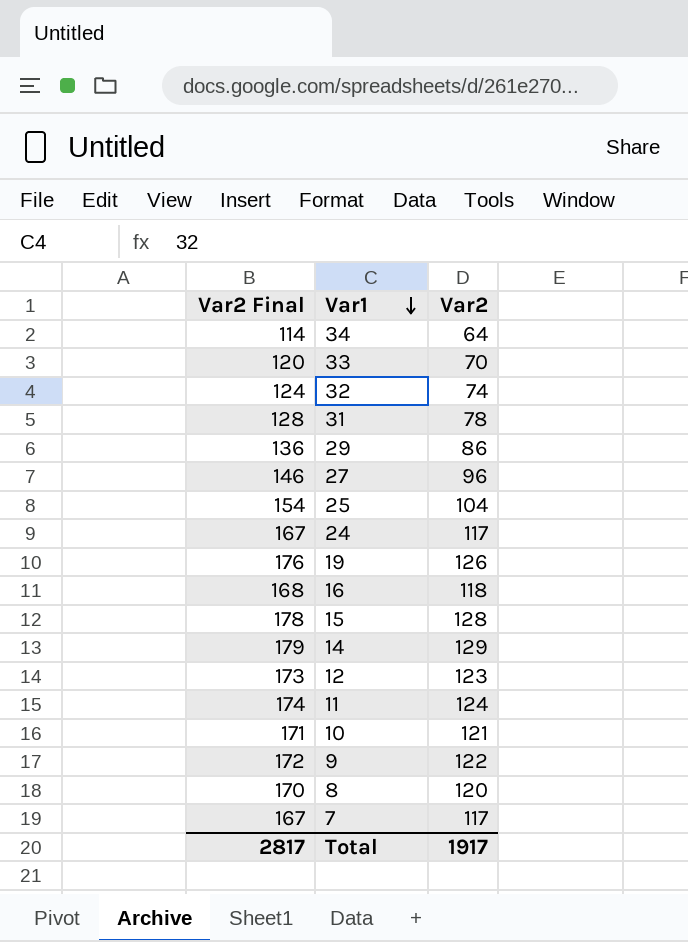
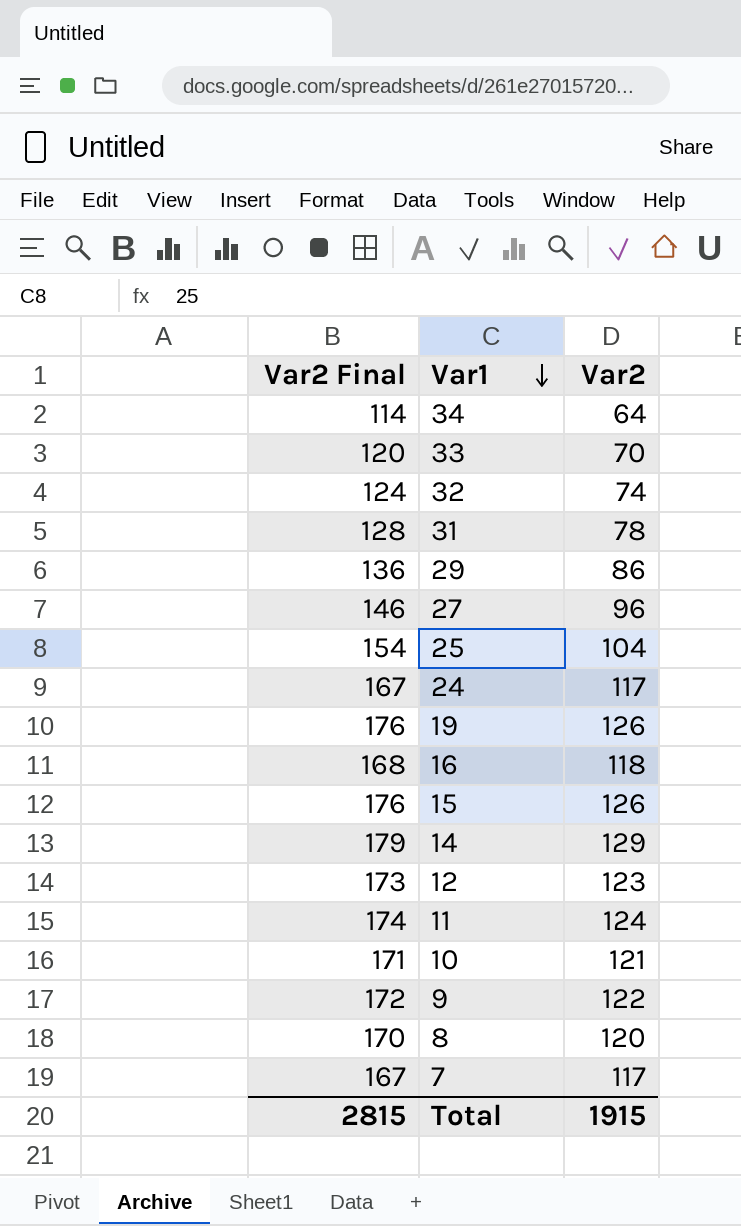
15 | Var2 Final: 178 -> 176
15 | Var2: 128 -> 126
Total | Var2 Final: 2817 -> 2815
Total | Var2: 1917 -> 1915

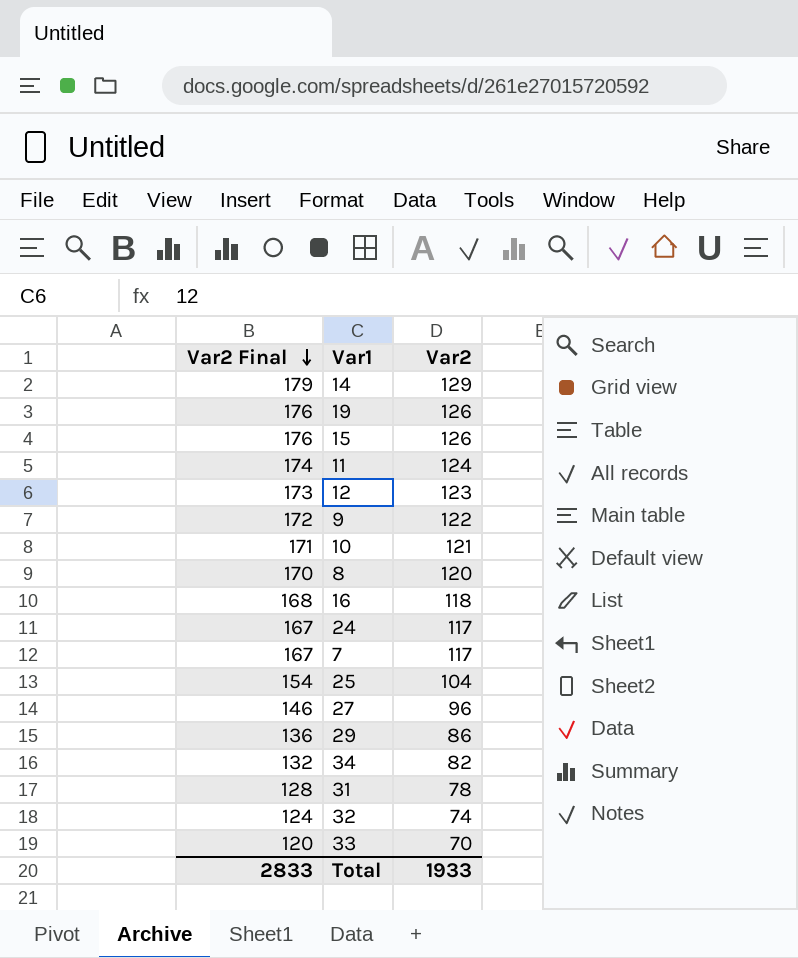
row order: Var1 descending -> Var2 Final descending
34 | Var2 Final: 114 -> 132
34 | Var2: 64 -> 82
Total | Var2 Final: 2815 -> 2833
Total | Var2: 1915 -> 1933

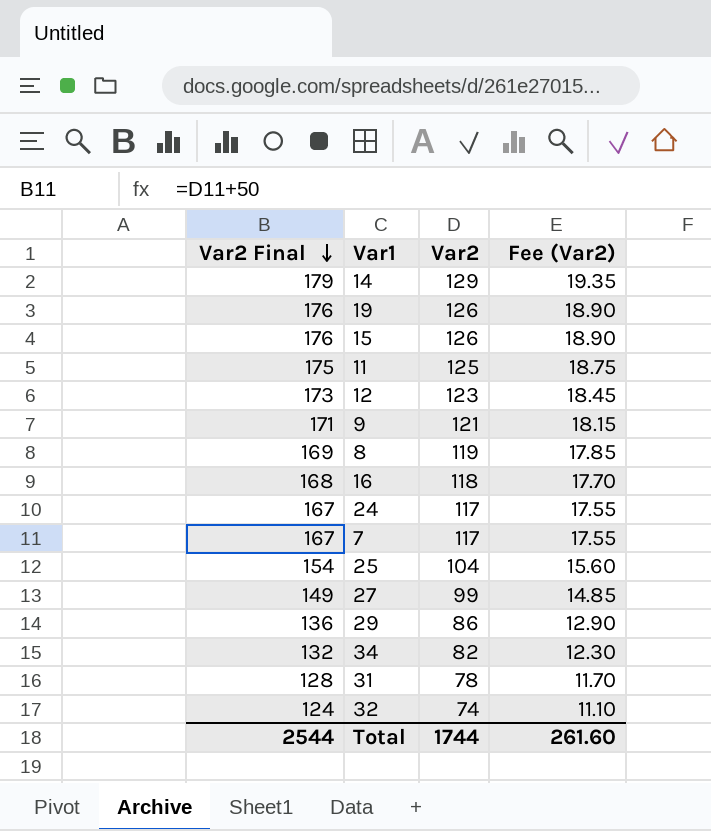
column Fee (Var2) | formula: none -> [Var2] * 0.15
row 10: 171 | 121 -> none
row 33: 120 | 70 -> none
11 | Var2 Final: 174 -> 175
11 | Var2: 124 -> 125
9 | Var2 Final: 172 -> 171
9 | Var2: 122 -> 121
8 | Var2 Final: 170 -> 169
8 | Var2: 120 -> 119
27 | Var2 Final: 146 -> 149
27 | Var2: 96 -> 99
Total | Var2 Final: 2833 -> 2544
Total | Var2: 1933 -> 1744

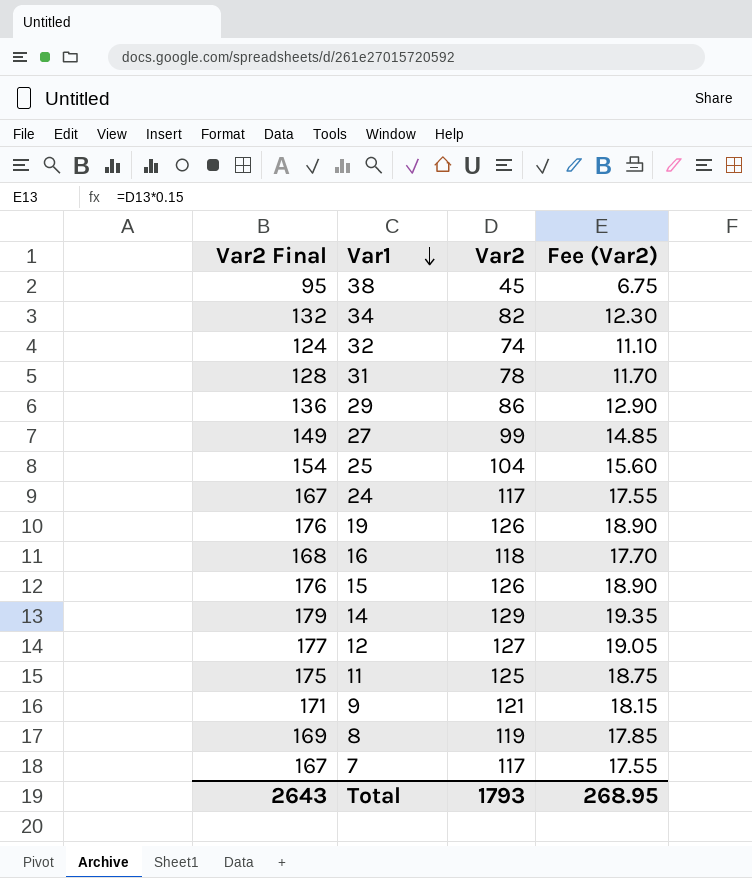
row order: Var2 Final descending -> Var1 descending
row 38: none -> 95 | 45 | 6.75
12 | Var2 Final: 173 -> 177
12 | Var2: 123 -> 127
12 | Fee (Var2): 18.45 -> 19.05
Total | Var2 Final: 2544 -> 2643
Total | Var2: 1744 -> 1793
Total | Fee (Var2): 261.60 -> 268.95

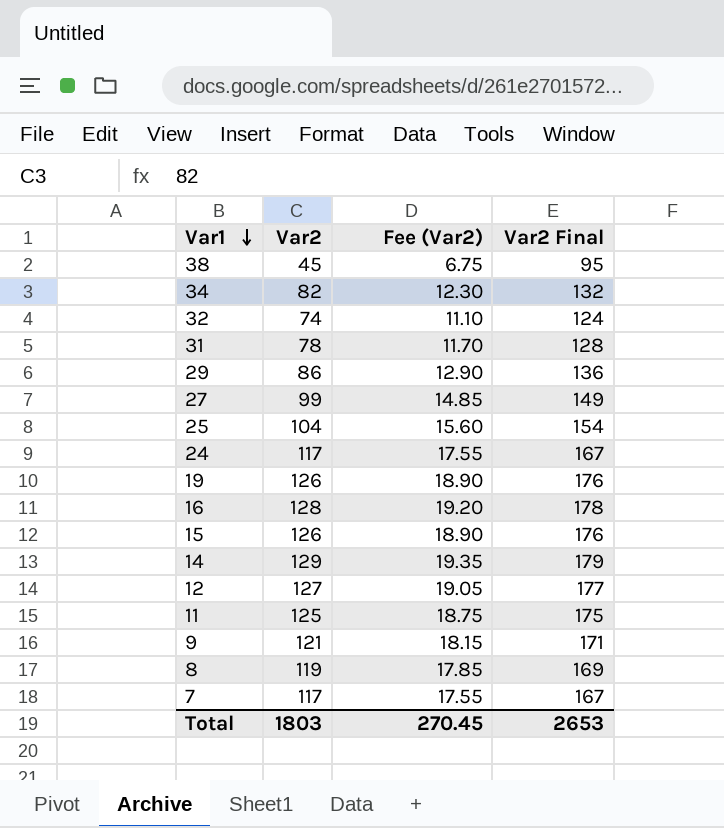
column Var2 Final | position: 1 -> 4
16 | Var2: 118 -> 128
16 | Fee (Var2): 17.70 -> 19.20
16 | Var2 Final: 168 -> 178
Total | Var2: 1793 -> 1803
Total | Fee (Var2): 268.95 -> 270.45
Total | Var2 Final: 2643 -> 2653

